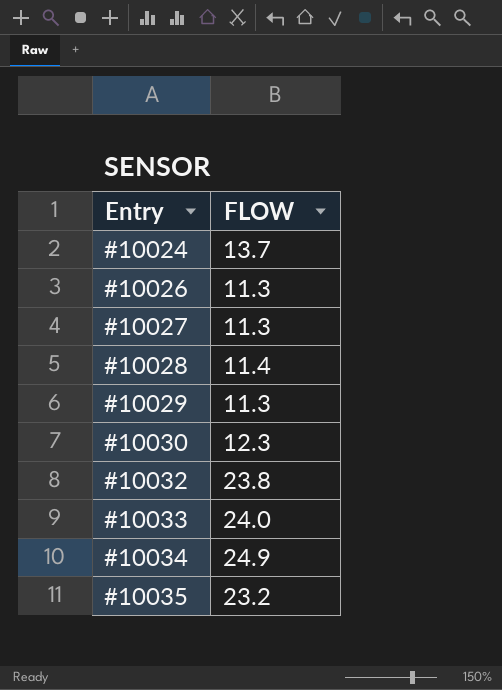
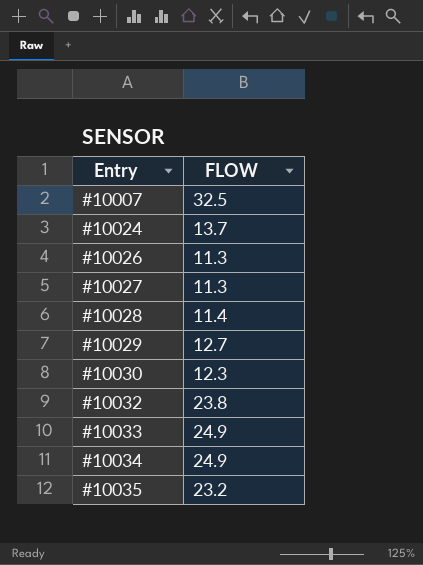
row #10007: none -> 32.5
#10029 | FLOW: 11.3 -> 12.7
#10033 | FLOW: 24.0 -> 24.9

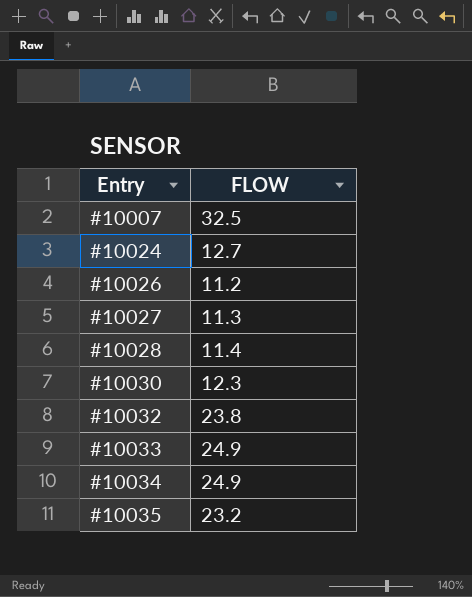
row #10029: 12.7 -> none
#10024 | FLOW: 13.7 -> 12.7
#10026 | FLOW: 11.3 -> 11.2

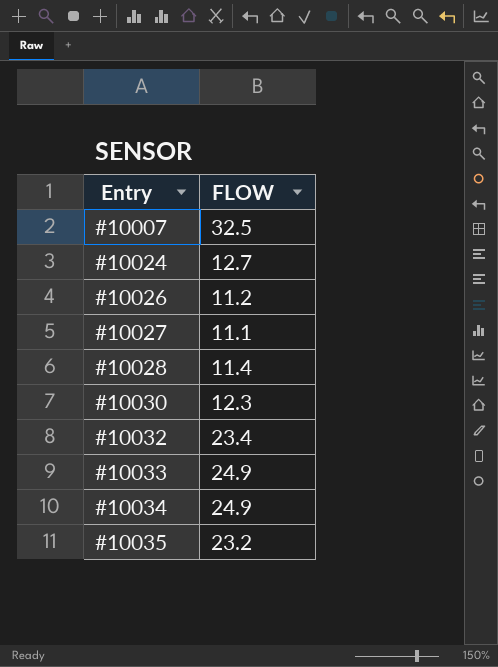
#10027 | FLOW: 11.3 -> 11.1
#10032 | FLOW: 23.8 -> 23.4

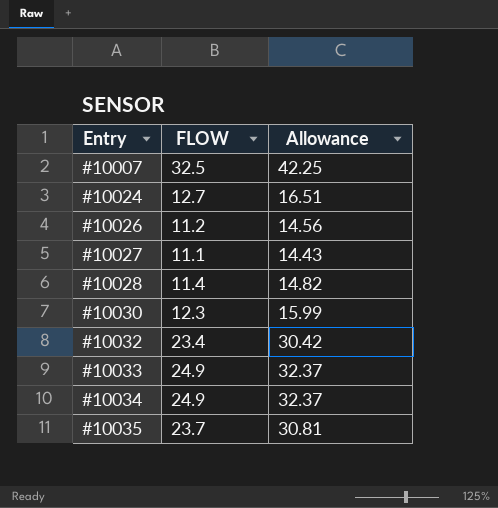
column Allowance | formula: none -> [FLOW] * 1.3
#10035 | FLOW: 23.2 -> 23.7

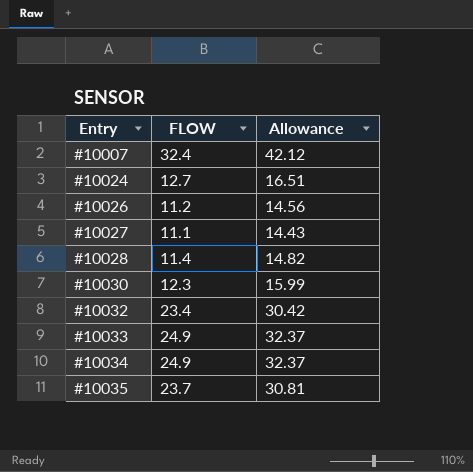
#10007 | FLOW: 32.5 -> 32.4
#10007 | Allowance: 42.25 -> 42.12

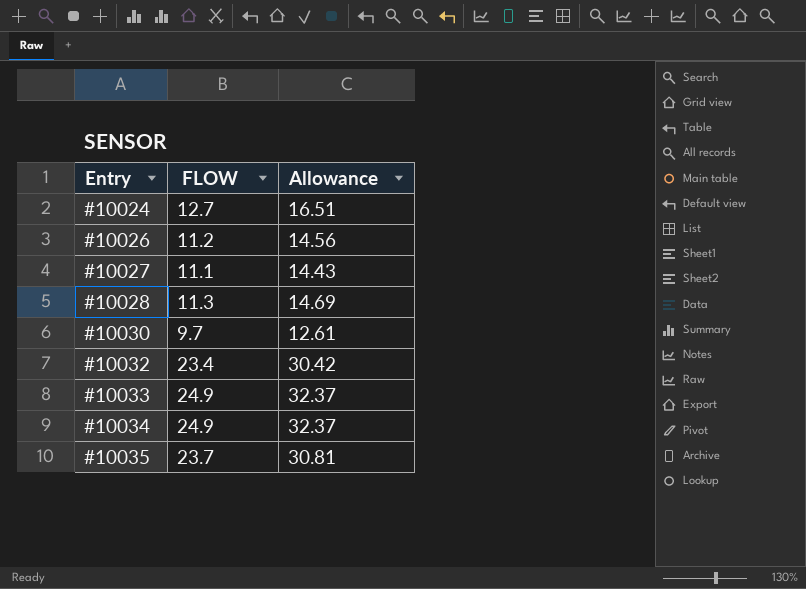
row #10007: 32.4 | 42.12 -> none
#10028 | FLOW: 11.4 -> 11.3
#10028 | Allowance: 14.82 -> 14.69
#10030 | FLOW: 12.3 -> 9.7
#10030 | Allowance: 15.99 -> 12.61

